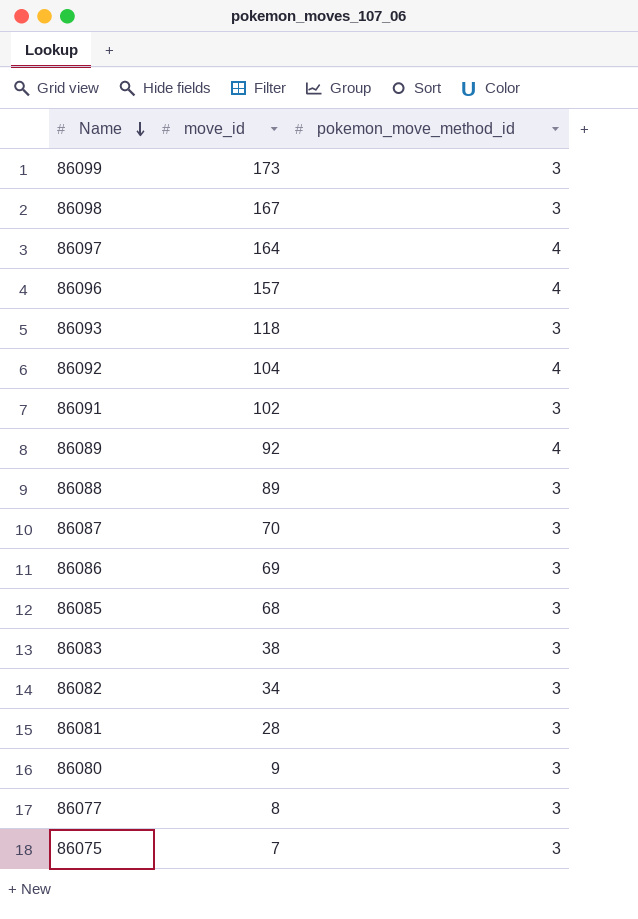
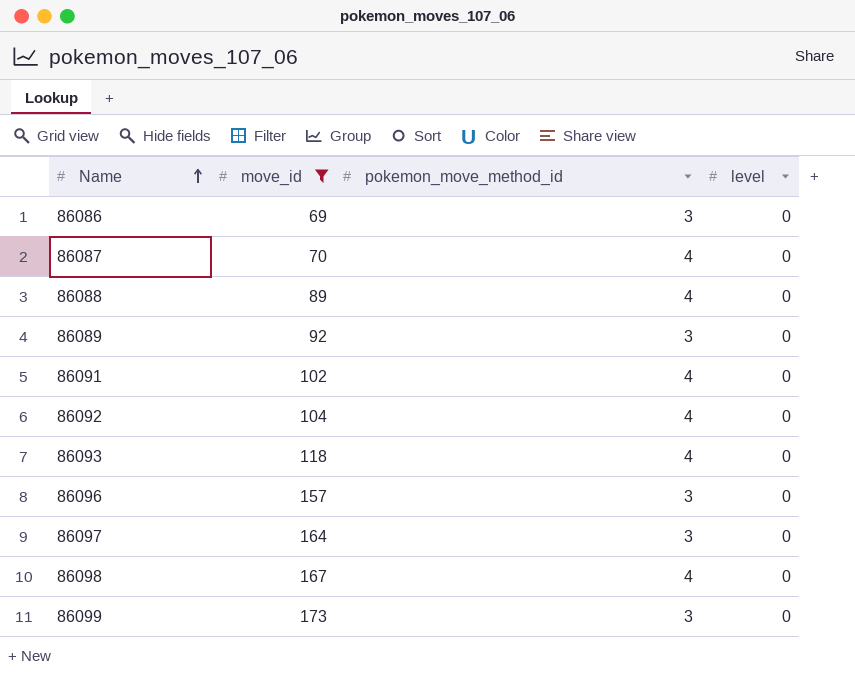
filter: none -> move_id >= 69
row order: Name descending -> Name ascending
column level | position: none -> 4
86087 | pokemon_move_method_id: 3 -> 4
86088 | pokemon_move_method_id: 3 -> 4
86089 | pokemon_move_method_id: 4 -> 3
86091 | pokemon_move_method_id: 3 -> 4
86093 | pokemon_move_method_id: 3 -> 4
86096 | pokemon_move_method_id: 4 -> 3
86097 | pokemon_move_method_id: 4 -> 3
86098 | pokemon_move_method_id: 3 -> 4

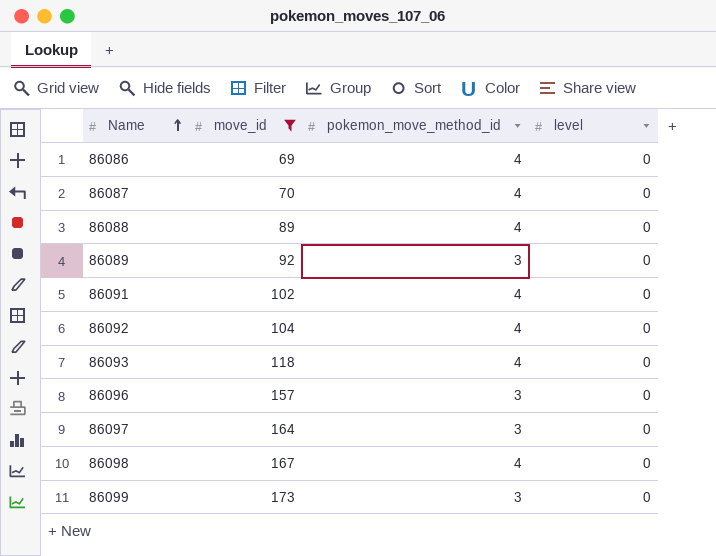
86086 | pokemon_move_method_id: 3 -> 4

